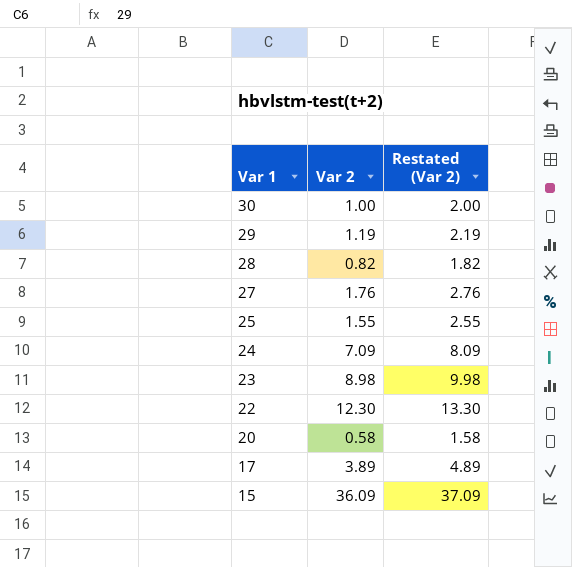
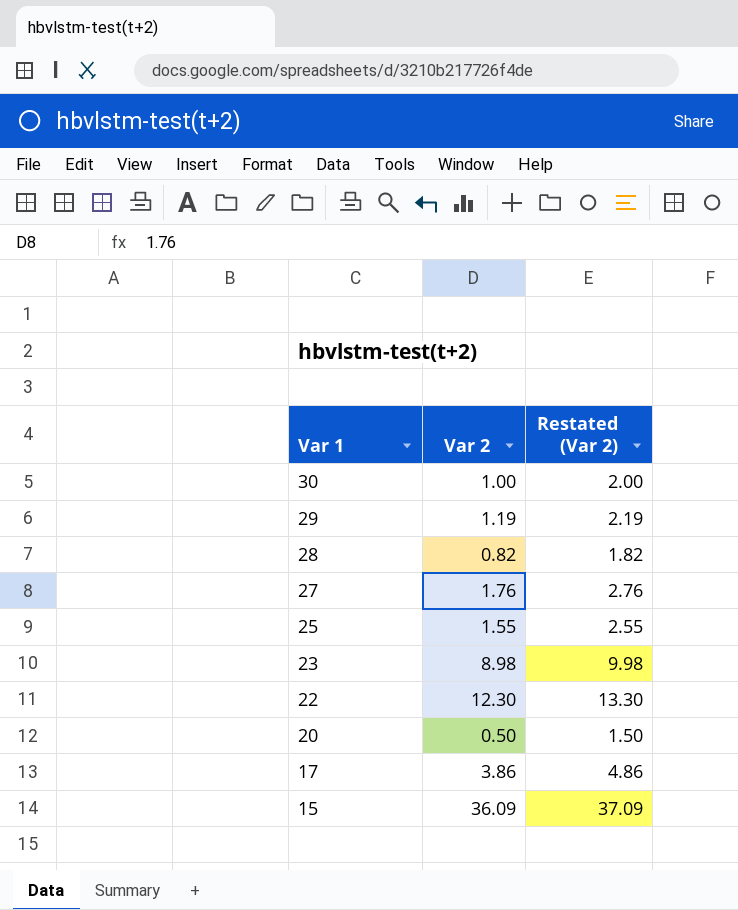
row 24: 7.09 | 8.09 -> none
20 | Var 2: 0.58 -> 0.50
20 | Restated (Var 2): 1.58 -> 1.50
17 | Var 2: 3.89 -> 3.86
17 | Restated (Var 2): 4.89 -> 4.86

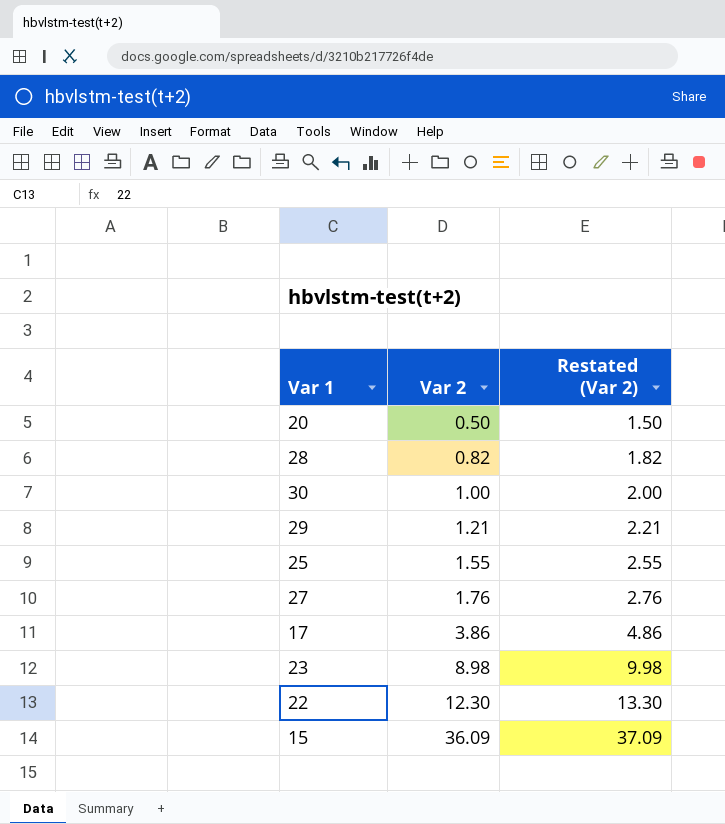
row order: Var 1 descending -> Var 2 ascending
29 | Var 2: 1.19 -> 1.21
29 | Restated (Var 2): 2.19 -> 2.21

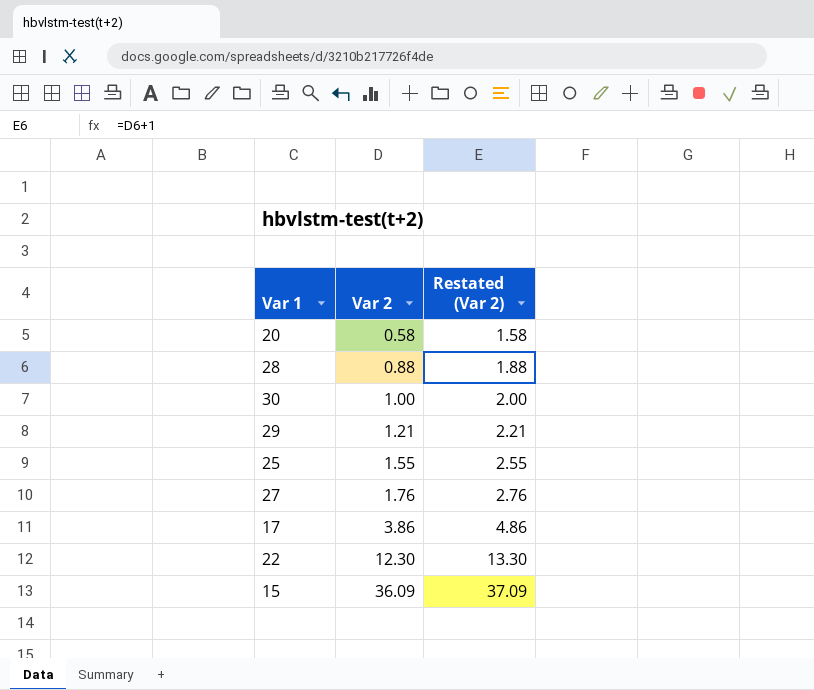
row 23: 8.98 | 9.98 -> none
20 | Var 2: 0.50 -> 0.58
20 | Restated (Var 2): 1.50 -> 1.58
28 | Var 2: 0.82 -> 0.88
28 | Restated (Var 2): 1.82 -> 1.88

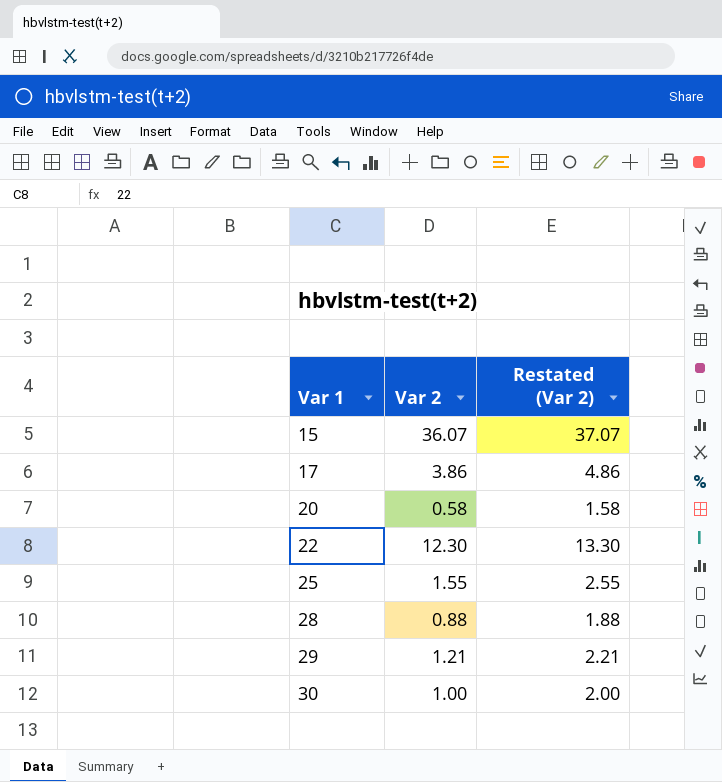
row order: Var 2 ascending -> Var 1 ascending
row 27: 1.76 | 2.76 -> none
15 | Var 2: 36.09 -> 36.07
15 | Restated (Var 2): 37.09 -> 37.07

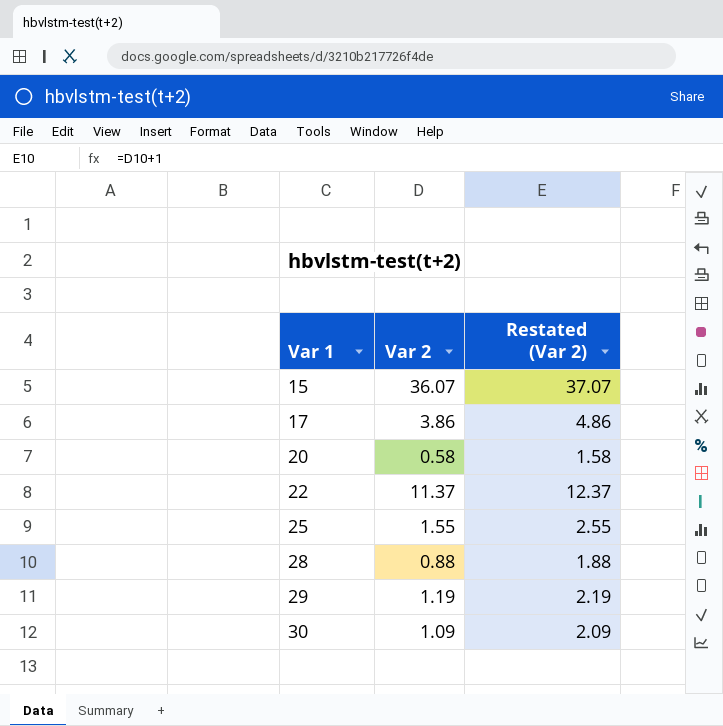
22 | Var 2: 12.30 -> 11.37
22 | Restated (Var 2): 13.30 -> 12.37
29 | Var 2: 1.21 -> 1.19
29 | Restated (Var 2): 2.21 -> 2.19
30 | Var 2: 1.00 -> 1.09
30 | Restated (Var 2): 2.00 -> 2.09

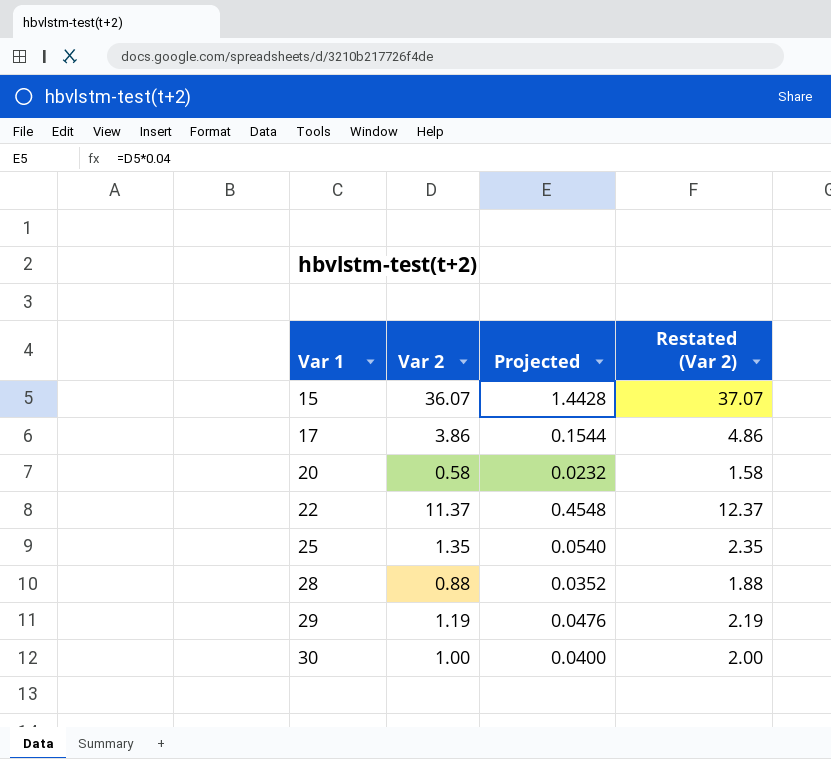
column Projected | formula: none -> [Var 2] * 0.04
25 | Var 2: 1.55 -> 1.35
25 | Restated (Var 2): 2.55 -> 2.35
30 | Var 2: 1.09 -> 1.00
30 | Restated (Var 2): 2.09 -> 2.00

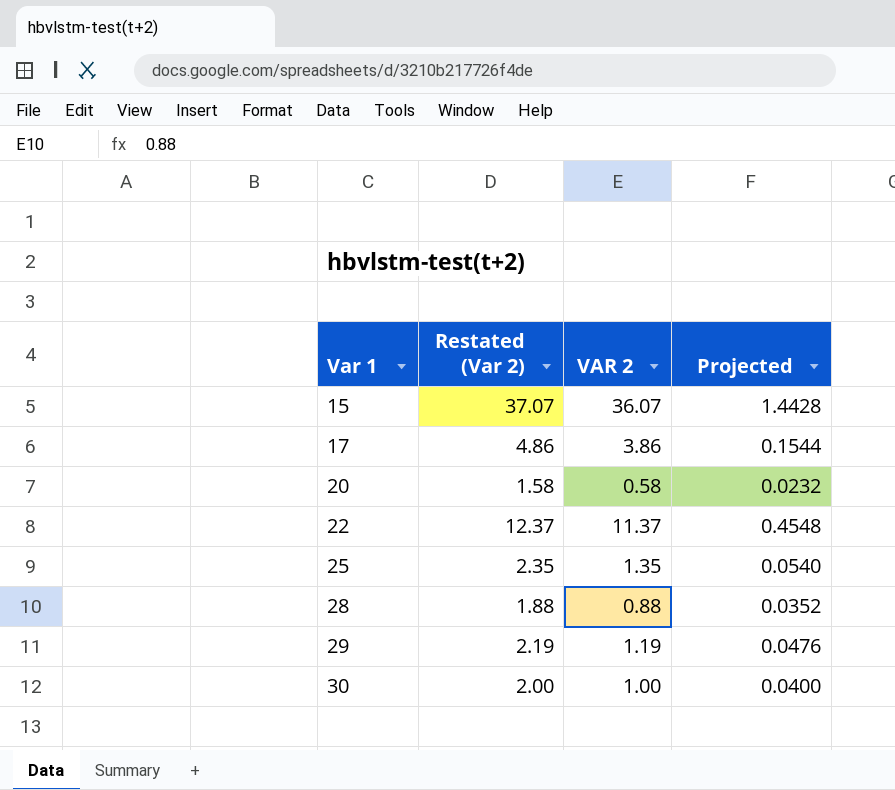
column Restated (Var 2) | position: 4 -> 2
column name: Var 2 -> VAR 2

